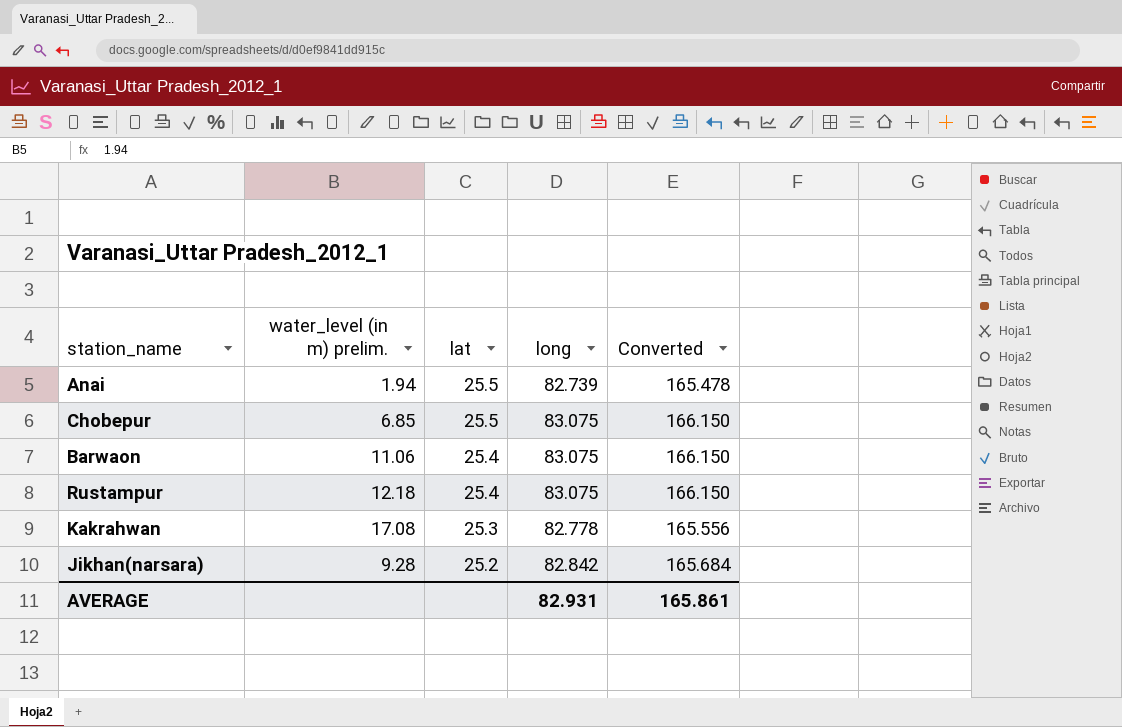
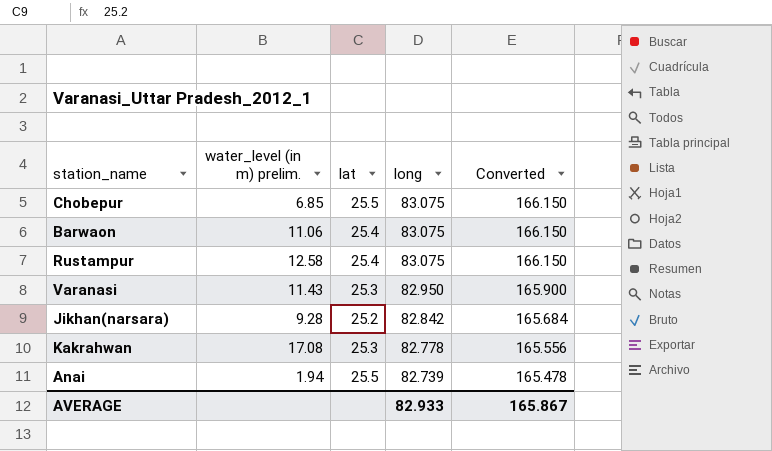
row order: lat descending -> long descending
Rustampur | water_level (in m) prelim.: 12.18 -> 12.58
row Varanasi: none -> 11.43 | 25.3 | 82.950 | 165.900
AVERAGE | long: 82.931 -> 82.933
AVERAGE | Converted: 165.861 -> 165.867

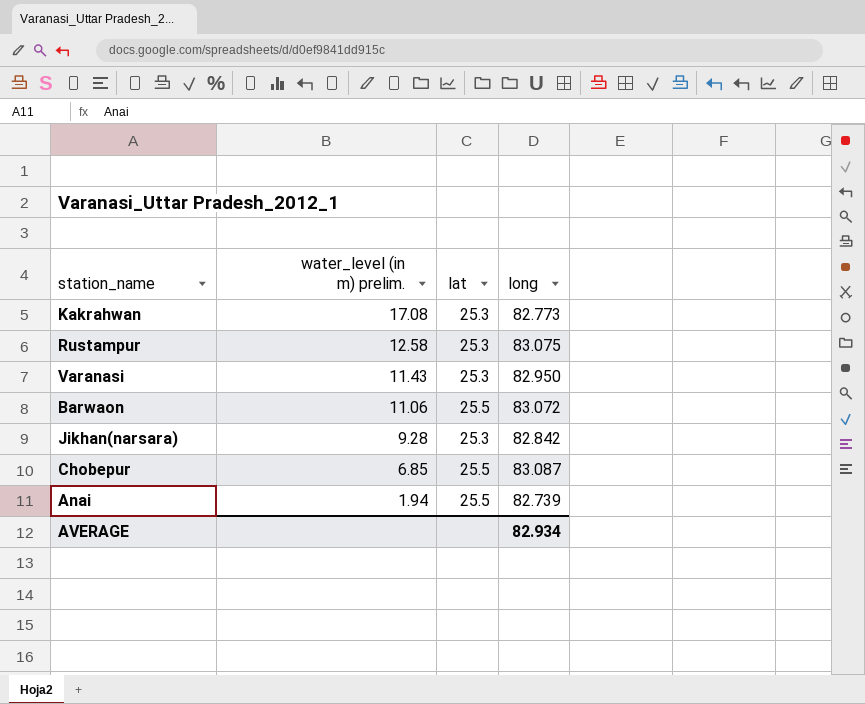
row order: long descending -> water_level (in m) prelim. descending
column Converted | formula: [long] * 2 -> none
Kakrahwan | long: 82.778 -> 82.773
Rustampur | lat: 25.4 -> 25.3
Barwaon | lat: 25.4 -> 25.5
Barwaon | long: 83.075 -> 83.072
Jikhan(narsara) | lat: 25.2 -> 25.3
Chobepur | long: 83.075 -> 83.087
AVERAGE | long: 82.933 -> 82.934

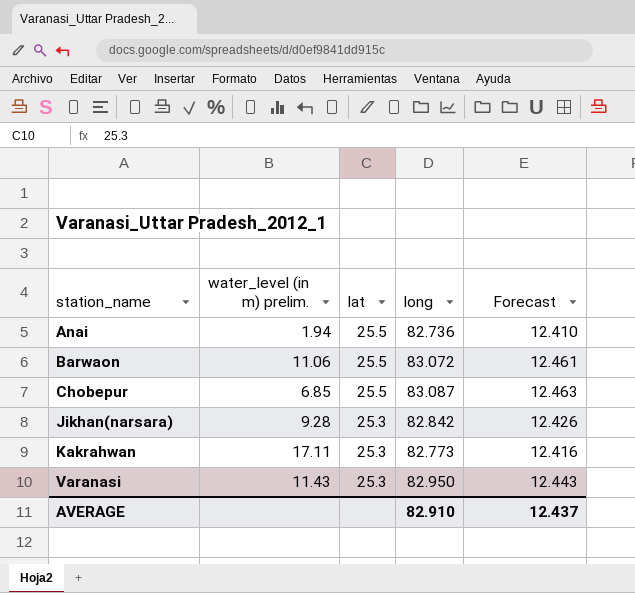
row order: water_level (in m) prelim. descending -> station_name ascending
column Forecast | formula: none -> [long] * 0.15
row Rustampur: 12.58 | 25.3 | 83.075 -> none
Anai | long: 82.739 -> 82.736
Kakrahwan | water_level (in m) prelim.: 17.08 -> 17.11
AVERAGE | long: 82.934 -> 82.910

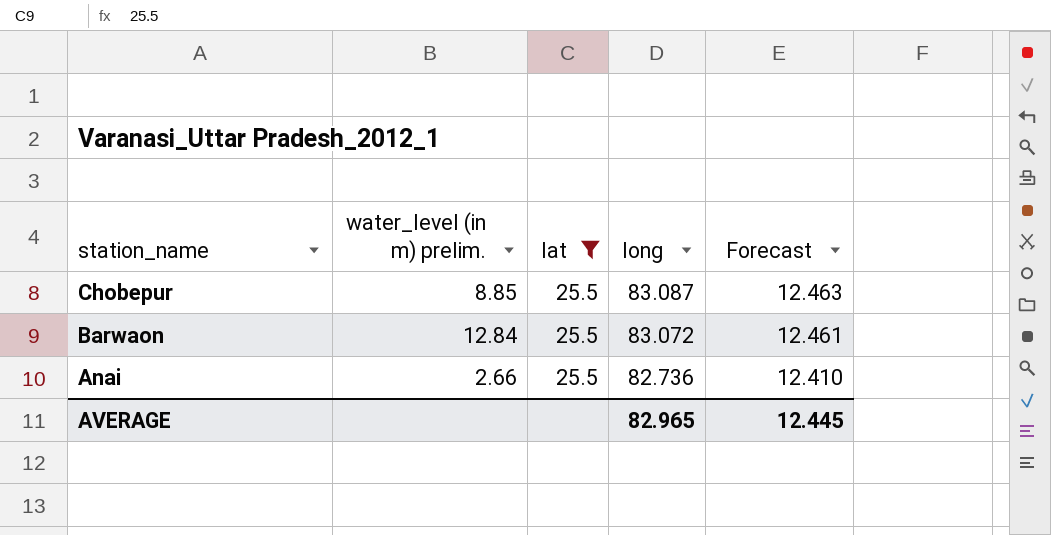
filter: none -> lat = 25.5
row order: station_name ascending -> station_name descending
Chobepur | water_level (in m) prelim.: 6.85 -> 8.85
Barwaon | water_level (in m) prelim.: 11.06 -> 12.84
Anai | water_level (in m) prelim.: 1.94 -> 2.66
AVERAGE | long: 82.910 -> 82.965
AVERAGE | Forecast: 12.437 -> 12.445

